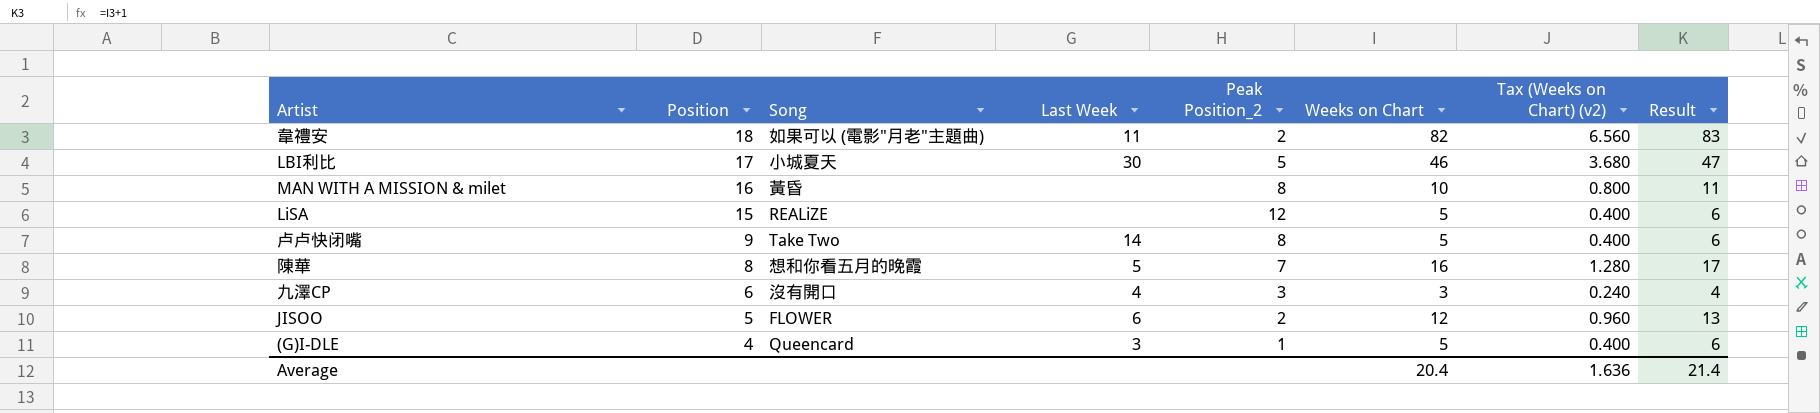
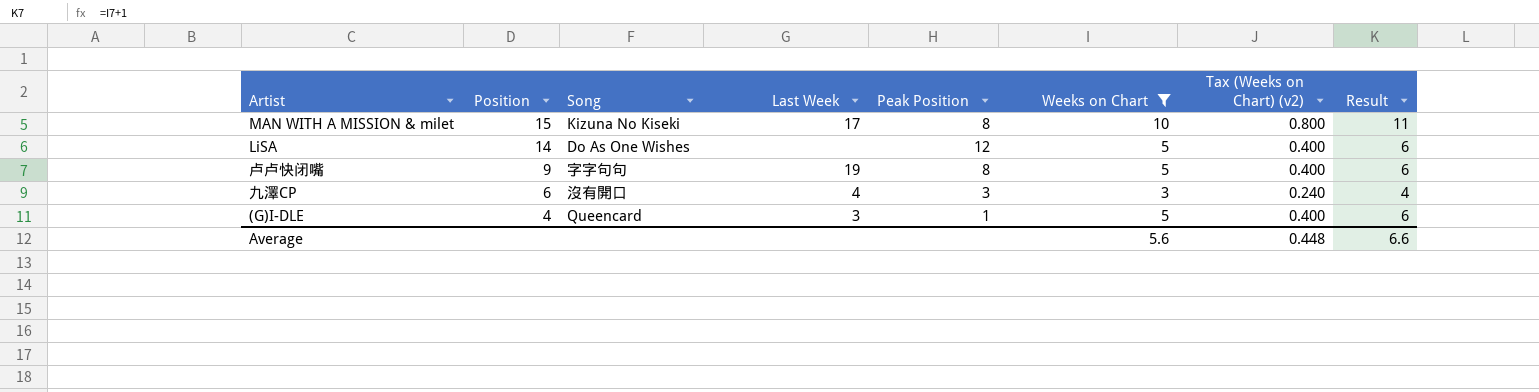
filter: none -> Weeks on Chart <= 10
column name: Peak Position_2 -> Peak Position
MAN WITH A MISSION & milet | Position: 16 -> 15
MAN WITH A MISSION & milet | Song: 黃昏 -> Kizuna No Kiseki
MAN WITH A MISSION & milet | Last Week: none -> 17
LiSA | Position: 15 -> 14
LiSA | Song: REALiZE -> Do As One Wishes
卢卢快闭嘴 | Song: Take Two -> 字字句句
卢卢快闭嘴 | Last Week: 14 -> 19
Average | Weeks on Chart: 20.4 -> 5.6
Average | Tax (Weeks on Chart) (v2): 1.636 -> 0.448
Average | Result: 21.4 -> 6.6

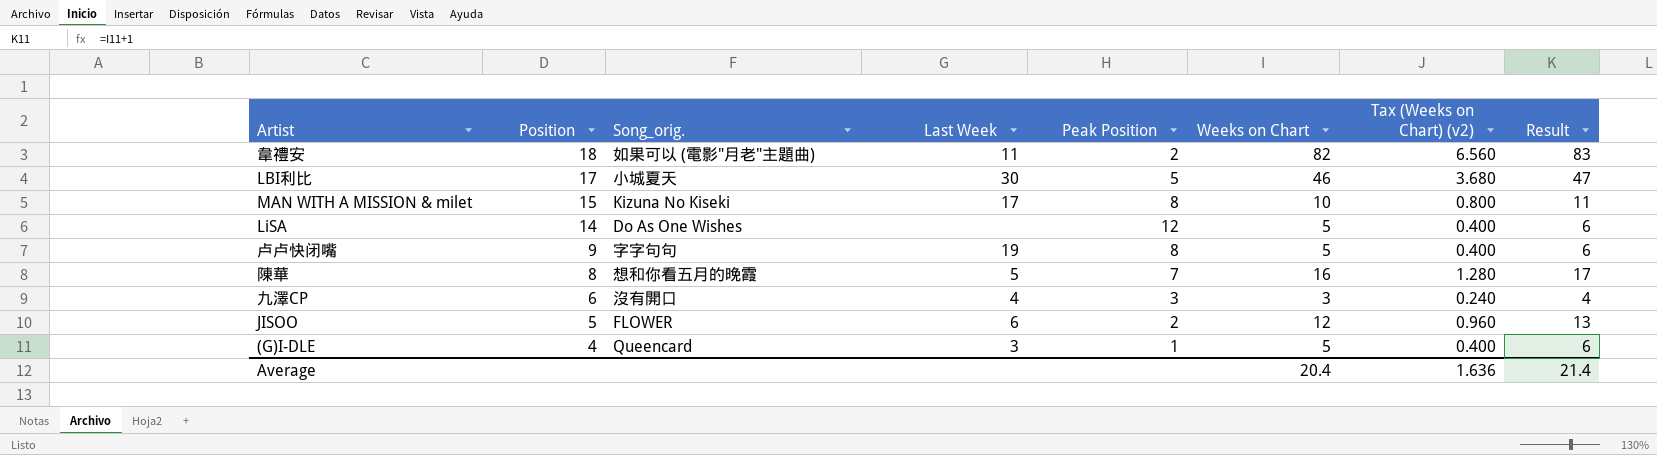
filter: Weeks on Chart <= 10 -> none
column name: Song -> Song_orig.
Average | Weeks on Chart: 5.6 -> 20.4
Average | Tax (Weeks on Chart) (v2): 0.448 -> 1.636
Average | Result: 6.6 -> 21.4

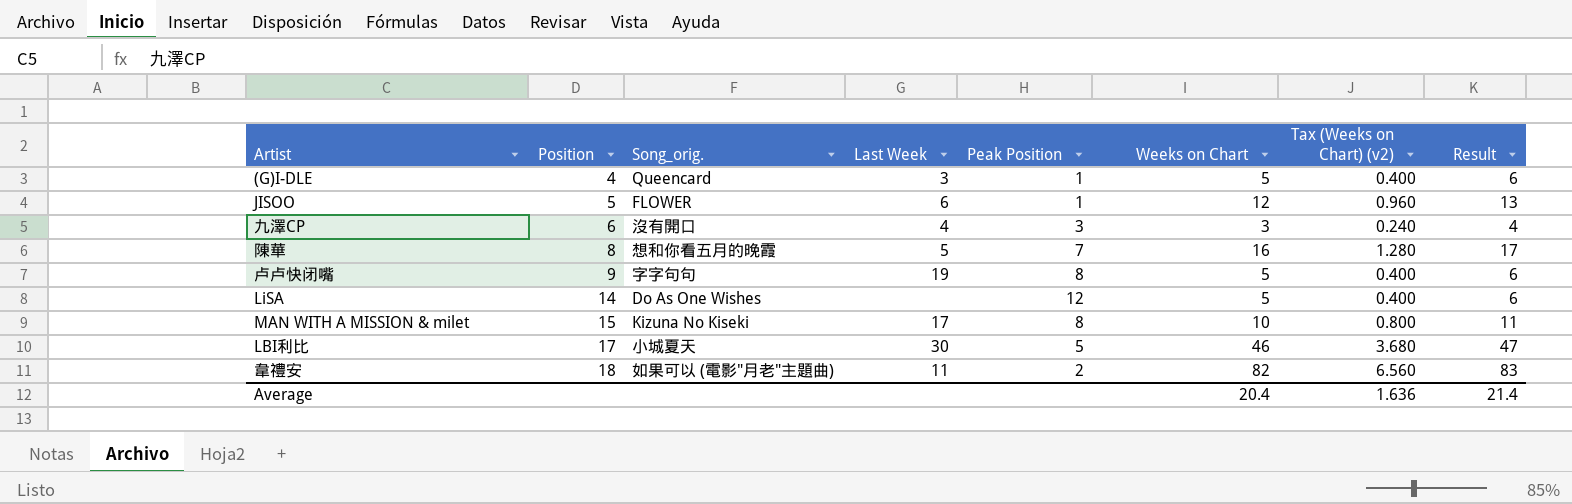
row order: Position descending -> Position ascending
JISOO | Peak Position: 2 -> 1

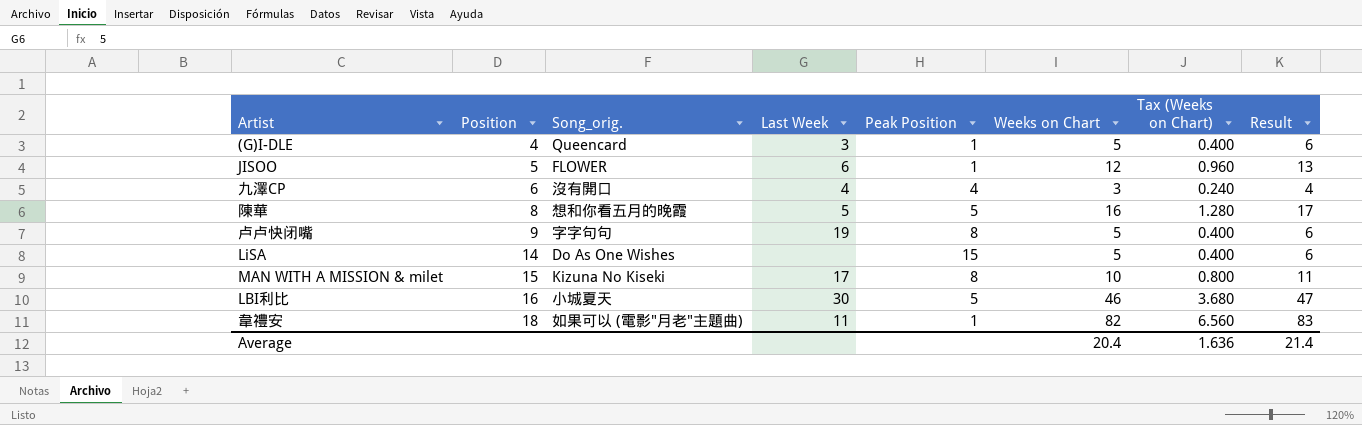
column name: Tax (Weeks on Chart) (v2) -> Tax (Weeks on Chart)
九澤CP | Peak Position: 3 -> 4
陳華 | Peak Position: 7 -> 5
LiSA | Peak Position: 12 -> 15
LBI利比 | Position: 17 -> 16
韋禮安 | Peak Position: 2 -> 1

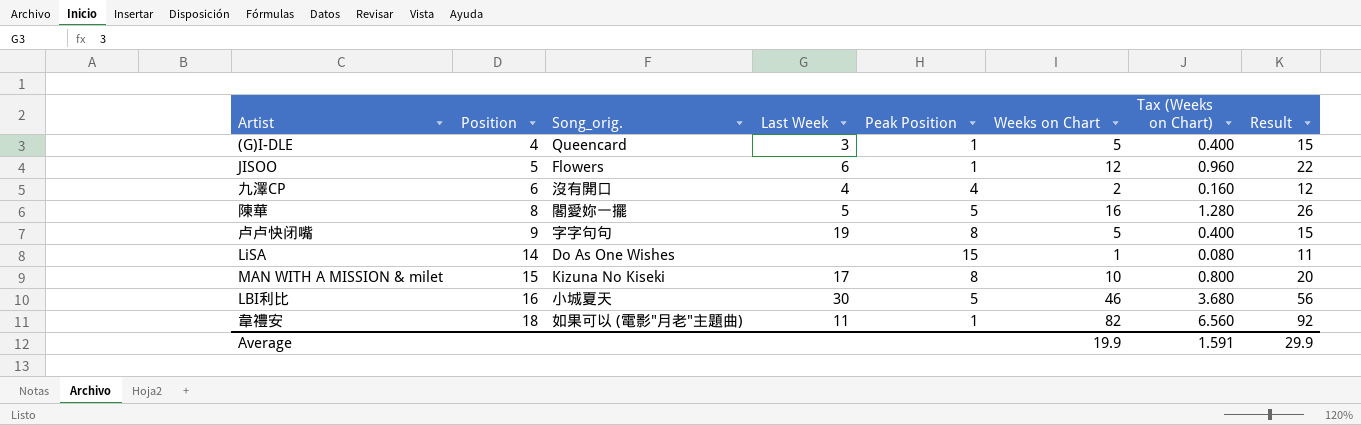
column Result | formula: [Weeks on Chart] + 1 -> [Weeks on Chart] + 10
JISOO | Song_orig.: FLOWER -> Flowers
九澤CP | Weeks on Chart: 3 -> 2
九澤CP | Tax (Weeks on Chart): 0.240 -> 0.160
陳華 | Song_orig.: 想和你看五月的晚霞 -> 閣愛妳一擺
LiSA | Weeks on Chart: 5 -> 1
LiSA | Tax (Weeks on Chart): 0.400 -> 0.080
Average | Weeks on Chart: 20.4 -> 19.9
Average | Tax (Weeks on Chart): 1.636 -> 1.591
Average | Result: 21.4 -> 29.9

